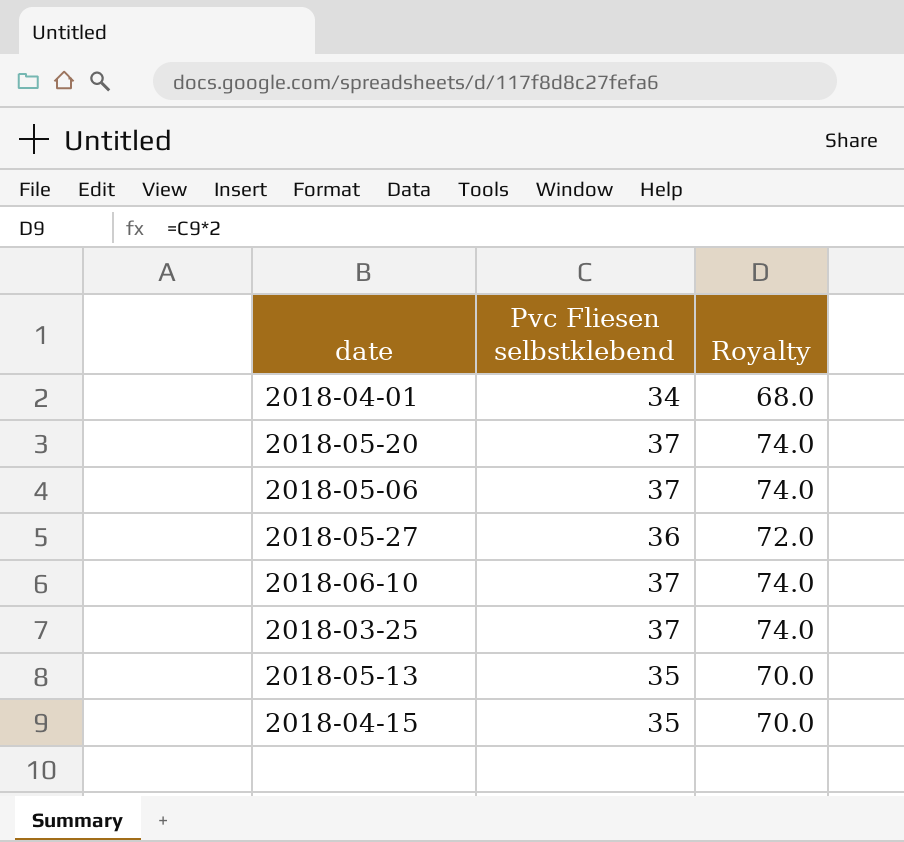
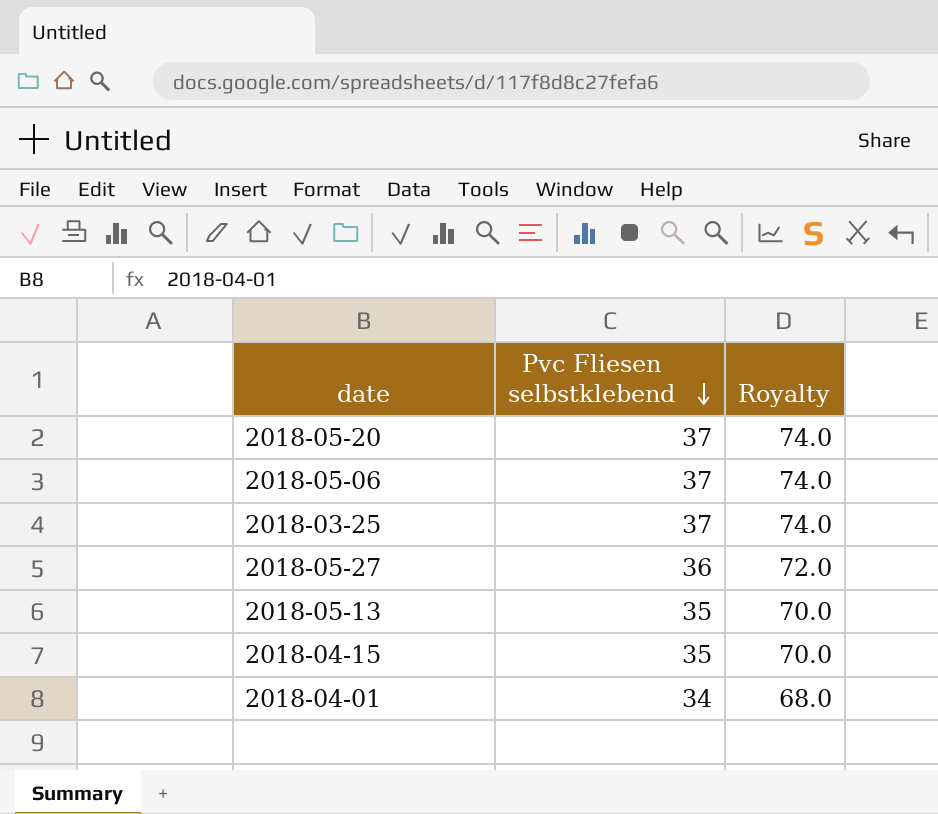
row order: none -> Pvc Fliesen selbstklebend descending
row 2018-06-10: 37 | 74.0 -> none

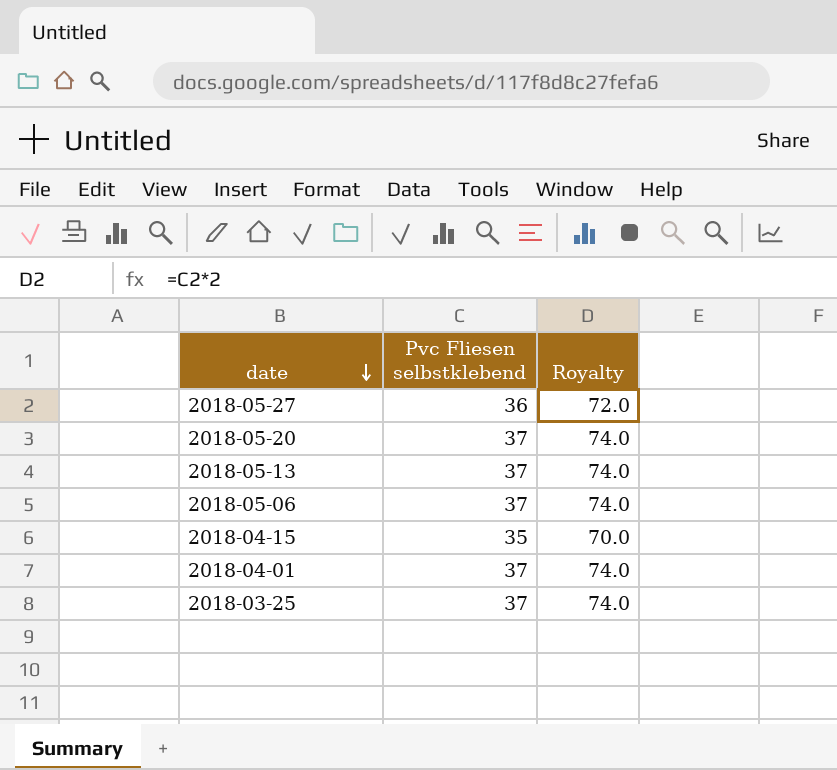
row order: Pvc Fliesen selbstklebend descending -> date descending
2018-05-13 | Pvc Fliesen selbstklebend: 35 -> 37
2018-05-13 | Royalty: 70.0 -> 74.0
2018-04-01 | Pvc Fliesen selbstklebend: 34 -> 37
2018-04-01 | Royalty: 68.0 -> 74.0

